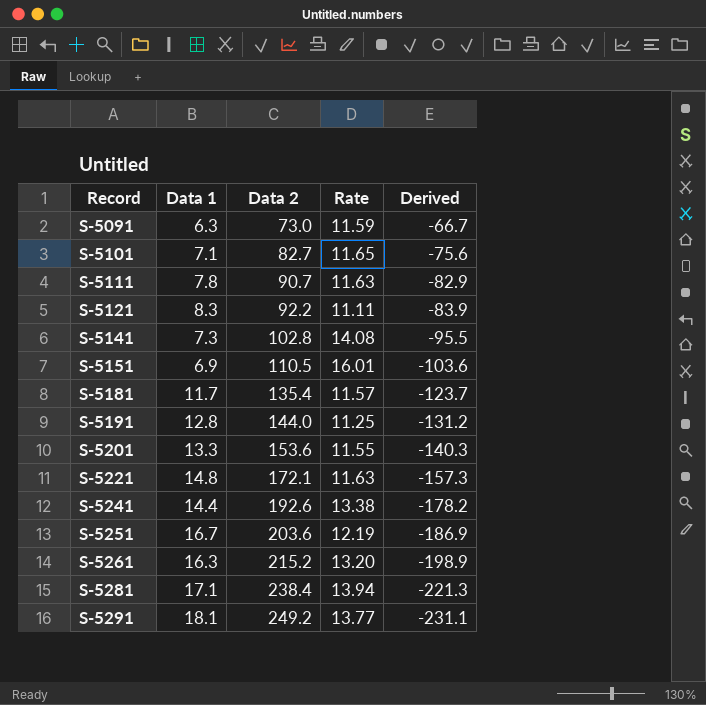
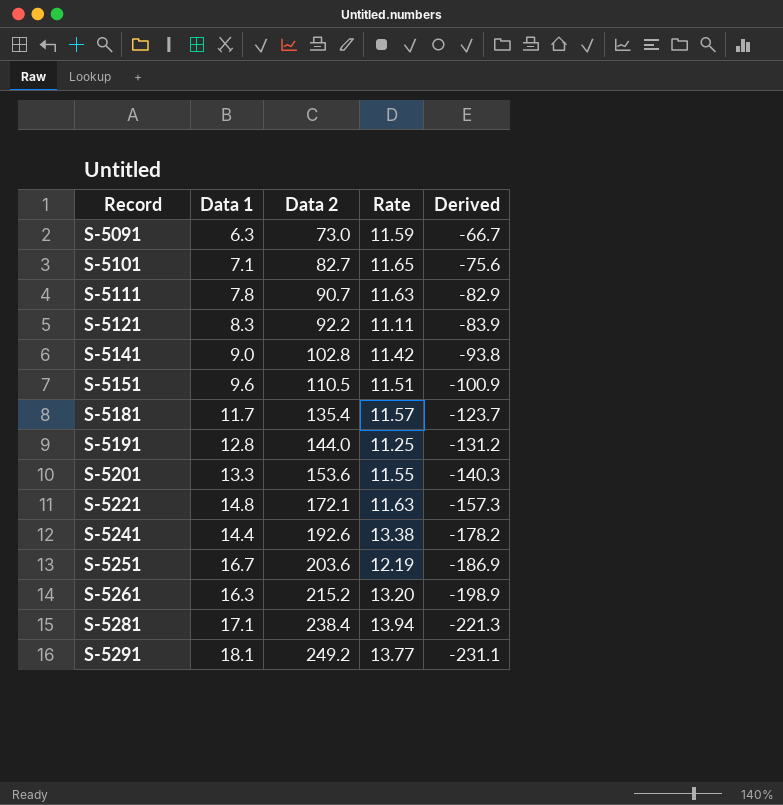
S-5141 | Data 1: 7.3 -> 9.0
S-5141 | Rate: 14.08 -> 11.42
S-5141 | Derived: -95.5 -> -93.8
S-5151 | Data 1: 6.9 -> 9.6
S-5151 | Rate: 16.01 -> 11.51
S-5151 | Derived: -103.6 -> -100.9

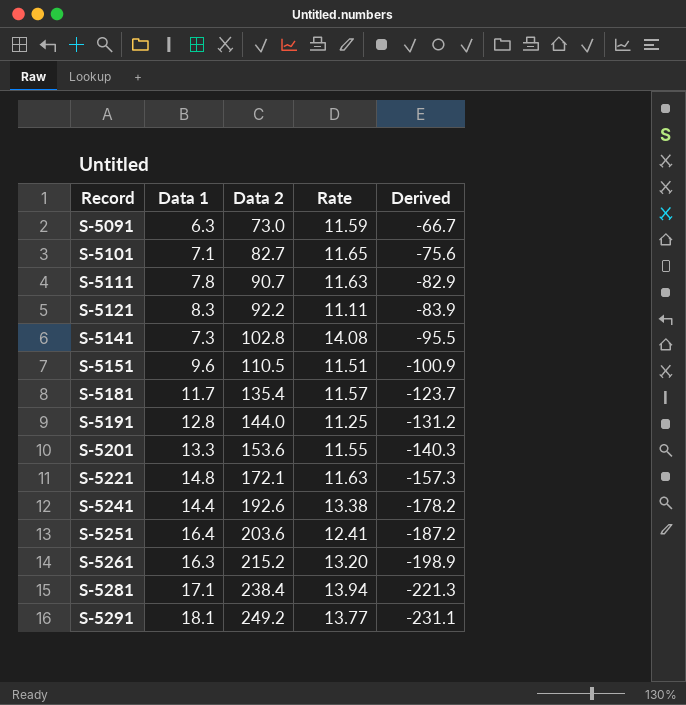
S-5141 | Data 1: 9.0 -> 7.3
S-5141 | Rate: 11.42 -> 14.08
S-5141 | Derived: -93.8 -> -95.5
S-5251 | Data 1: 16.7 -> 16.4
S-5251 | Rate: 12.19 -> 12.41
S-5251 | Derived: -186.9 -> -187.2

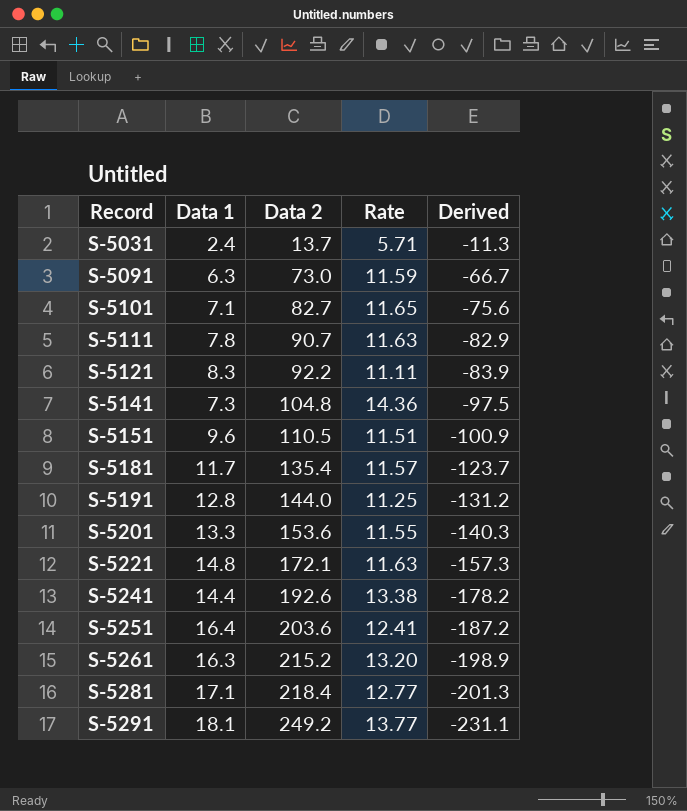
row S-5031: none -> 2.4 | 13.7 | 5.71 | -11.3
S-5141 | Data 2: 102.8 -> 104.8
S-5141 | Rate: 14.08 -> 14.36
S-5141 | Derived: -95.5 -> -97.5
S-5281 | Data 2: 238.4 -> 218.4
S-5281 | Rate: 13.94 -> 12.77
S-5281 | Derived: -221.3 -> -201.3

